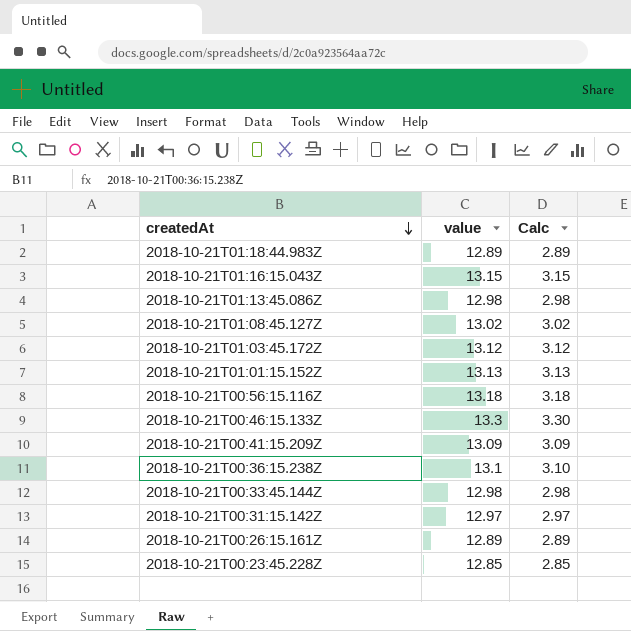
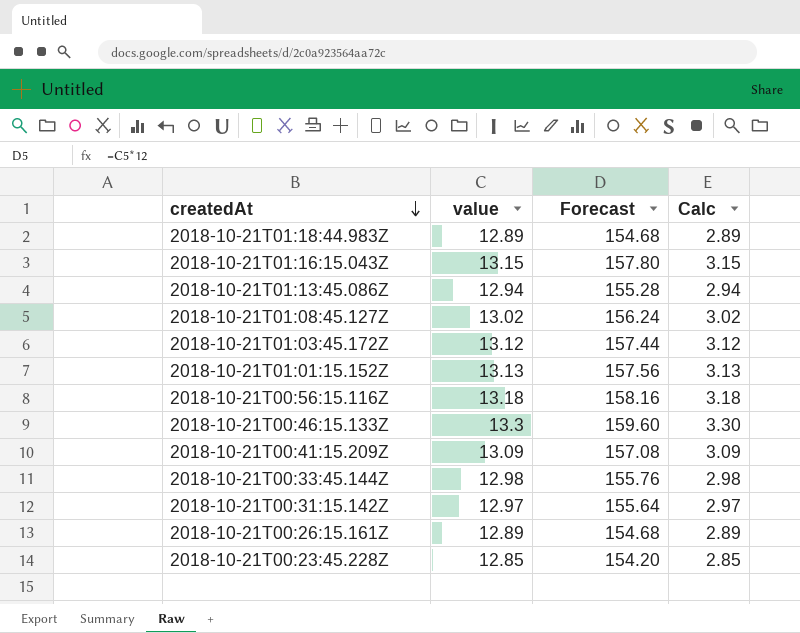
column Forecast | formula: none -> [value] * 12
row 2018-10-21T00:36:15.238Z: 13.1 | 3.10 -> none
2018-10-21T01:13:45.086Z | value: 12.98 -> 12.94
2018-10-21T01:13:45.086Z | Calc: 2.98 -> 2.94

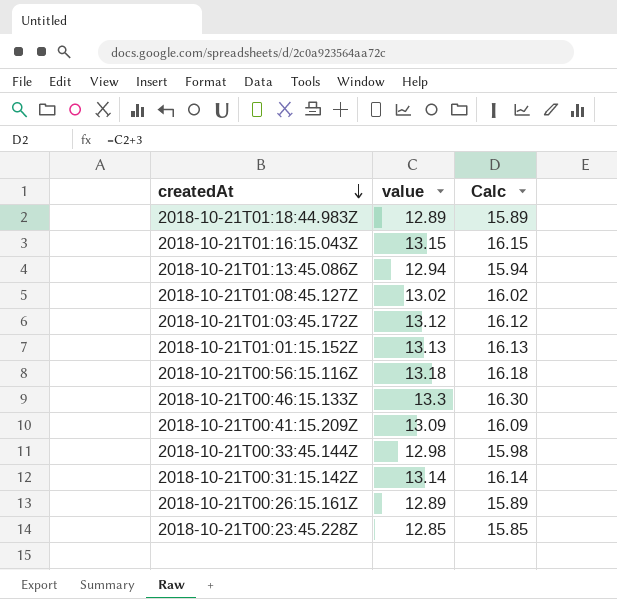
column Forecast | formula: [value] * 12 -> none
column Calc | formula: [value] - 10 -> [value] + 3
2018-10-21T00:31:15.142Z | value: 12.97 -> 13.14

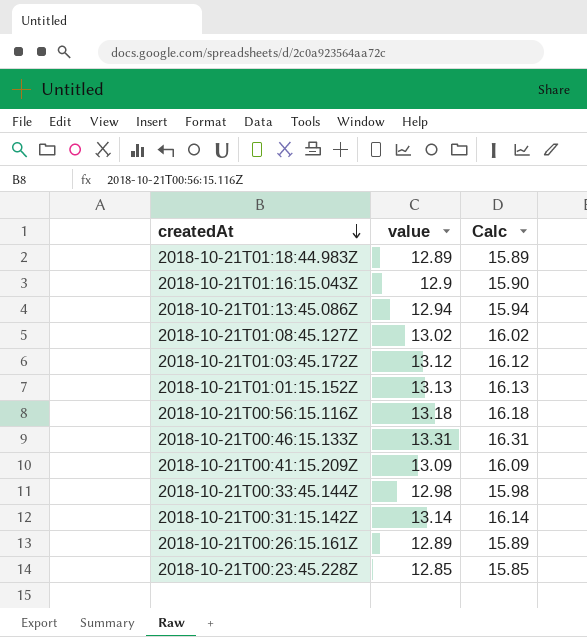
2018-10-21T01:16:15.043Z | value: 13.15 -> 12.9
2018-10-21T01:16:15.043Z | Calc: 16.15 -> 15.90
2018-10-21T00:46:15.133Z | value: 13.3 -> 13.31
2018-10-21T00:46:15.133Z | Calc: 16.30 -> 16.31

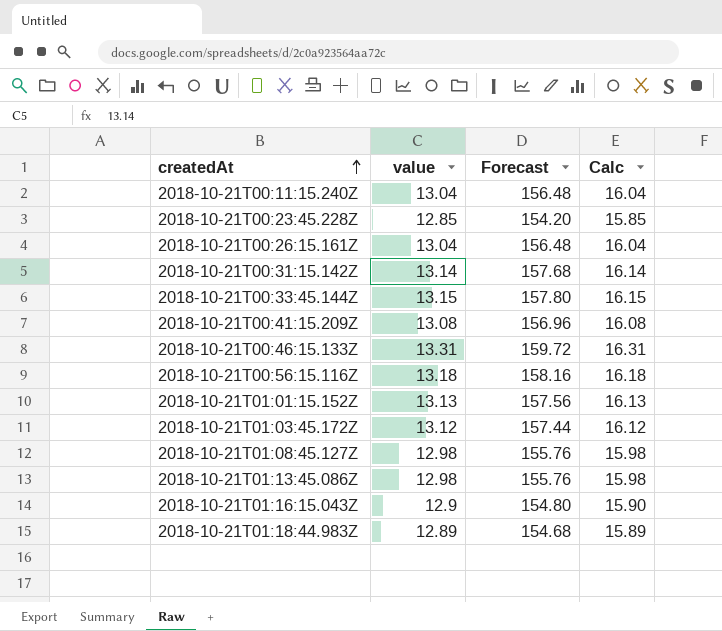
row order: createdAt descending -> createdAt ascending
column Forecast | formula: none -> [value] * 12
row 2018-10-21T00:11:15.240Z: none -> 13.04 | 156.48 | 16.04
2018-10-21T00:26:15.161Z | value: 12.89 -> 13.04
2018-10-21T00:26:15.161Z | Calc: 15.89 -> 16.04
2018-10-21T00:33:45.144Z | value: 12.98 -> 13.15
2018-10-21T00:33:45.144Z | Calc: 15.98 -> 16.15
2018-10-21T00:41:15.209Z | value: 13.09 -> 13.08
2018-10-21T00:41:15.209Z | Calc: 16.09 -> 16.08
2018-10-21T01:08:45.127Z | value: 13.02 -> 12.98
2018-10-21T01:08:45.127Z | Calc: 16.02 -> 15.98
2018-10-21T01:13:45.086Z | value: 12.94 -> 12.98
2018-10-21T01:13:45.086Z | Calc: 15.94 -> 15.98

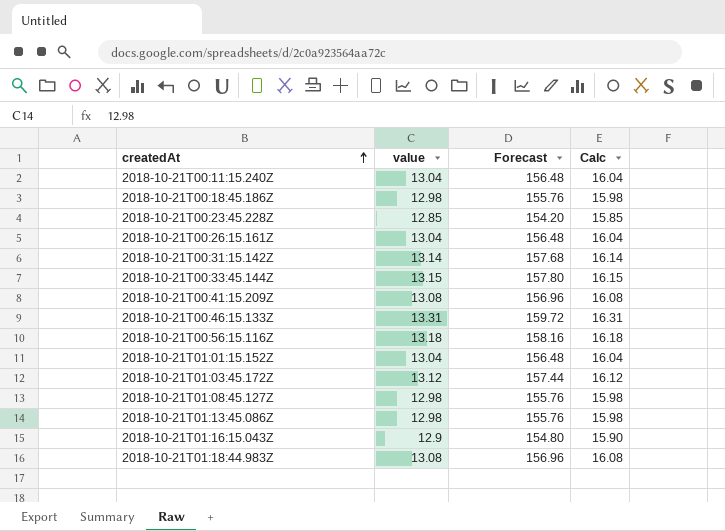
row 2018-10-21T00:18:45.186Z: none -> 12.98 | 155.76 | 15.98
2018-10-21T01:01:15.152Z | value: 13.13 -> 13.04
2018-10-21T01:01:15.152Z | Forecast: 157.56 -> 156.48
2018-10-21T01:01:15.152Z | Calc: 16.13 -> 16.04
2018-10-21T01:18:44.983Z | value: 12.89 -> 13.08
2018-10-21T01:18:44.983Z | Forecast: 154.68 -> 156.96
2018-10-21T01:18:44.983Z | Calc: 15.89 -> 16.08

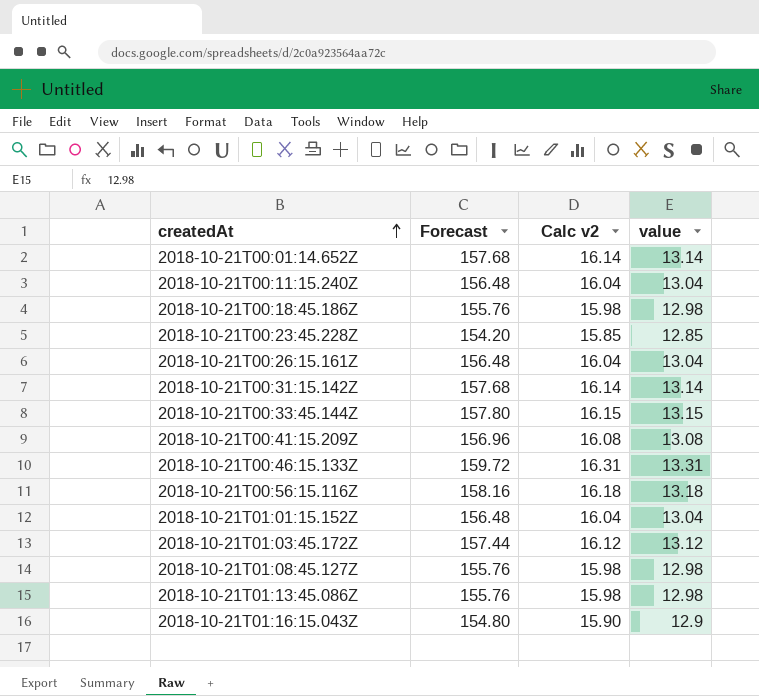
column name: Calc -> Calc v2
column value | position: 2 -> 4
row 2018-10-21T01:18:44.983Z: 13.08 | 156.96 | 16.08 -> none
row 2018-10-21T00:01:14.652Z: none -> 157.68 | 16.14 | 13.14

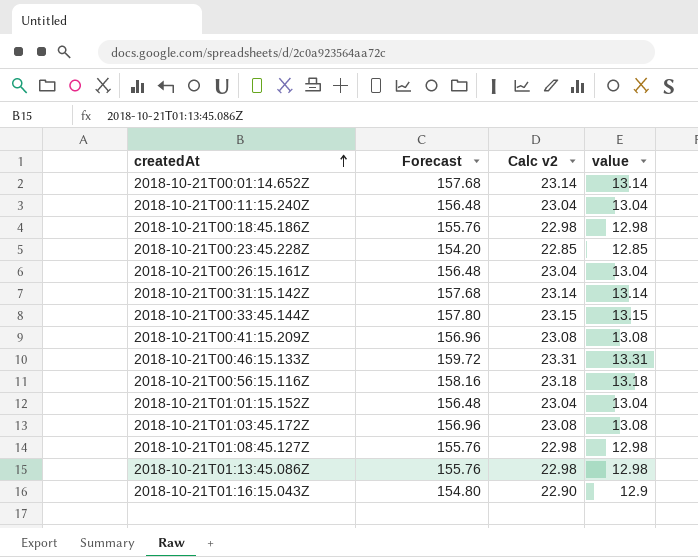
column Calc v2 | formula: [value] + 3 -> [value] + 10
2018-10-21T01:03:45.172Z | Forecast: 157.44 -> 156.96
2018-10-21T01:03:45.172Z | value: 13.12 -> 13.08

